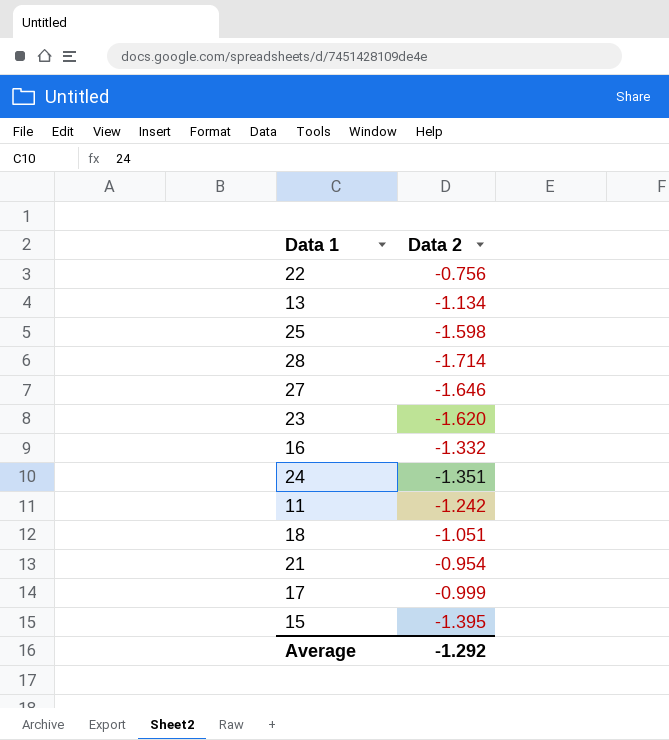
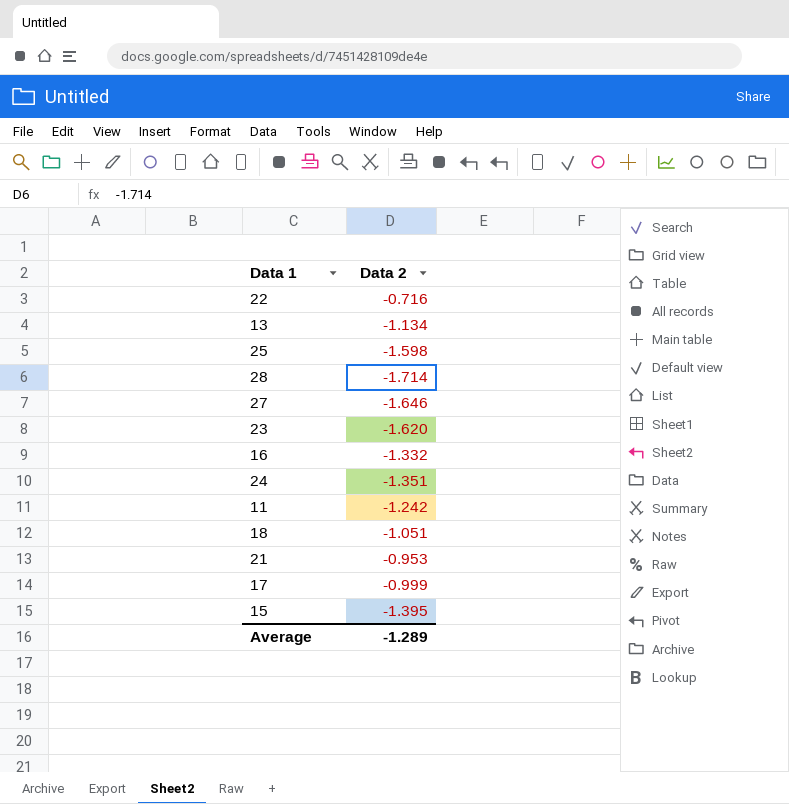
22 | Data 2: -0.756 -> -0.716
21 | Data 2: -0.954 -> -0.953
Average | Data 2: -1.292 -> -1.289

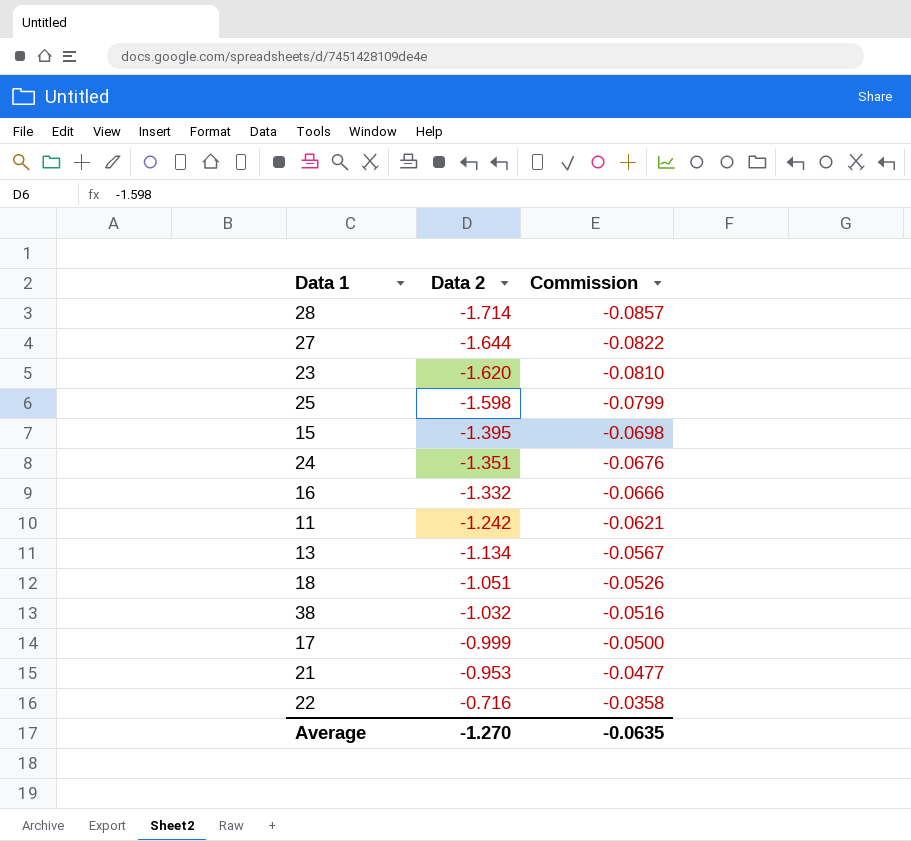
row order: none -> Data 2 ascending
column Commission | formula: none -> [Data 2] * 0.05
27 | Data 2: -1.646 -> -1.644
row 38: none -> -1.032 | -0.0516
Average | Data 2: -1.289 -> -1.270

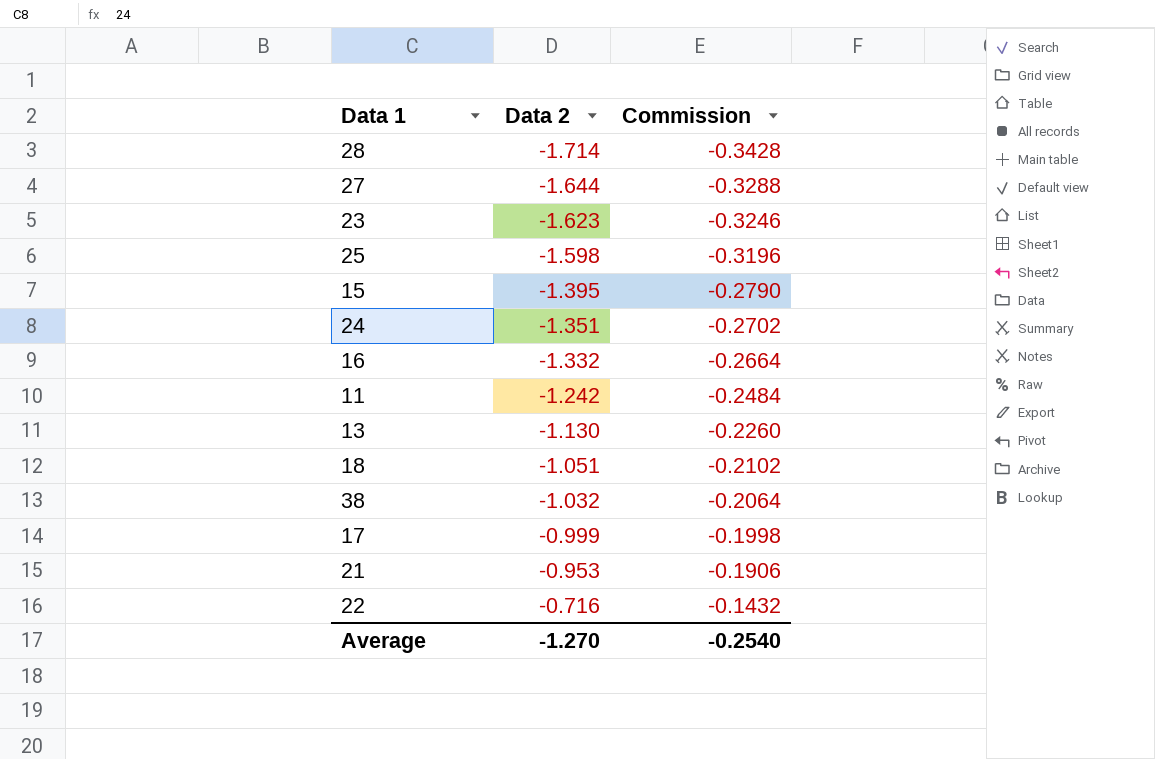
column Commission | formula: [Data 2] * 0.05 -> [Data 2] * 0.2
23 | Data 2: -1.620 -> -1.623
13 | Data 2: -1.134 -> -1.130
Average | Commission: -0.0635 -> -0.2540

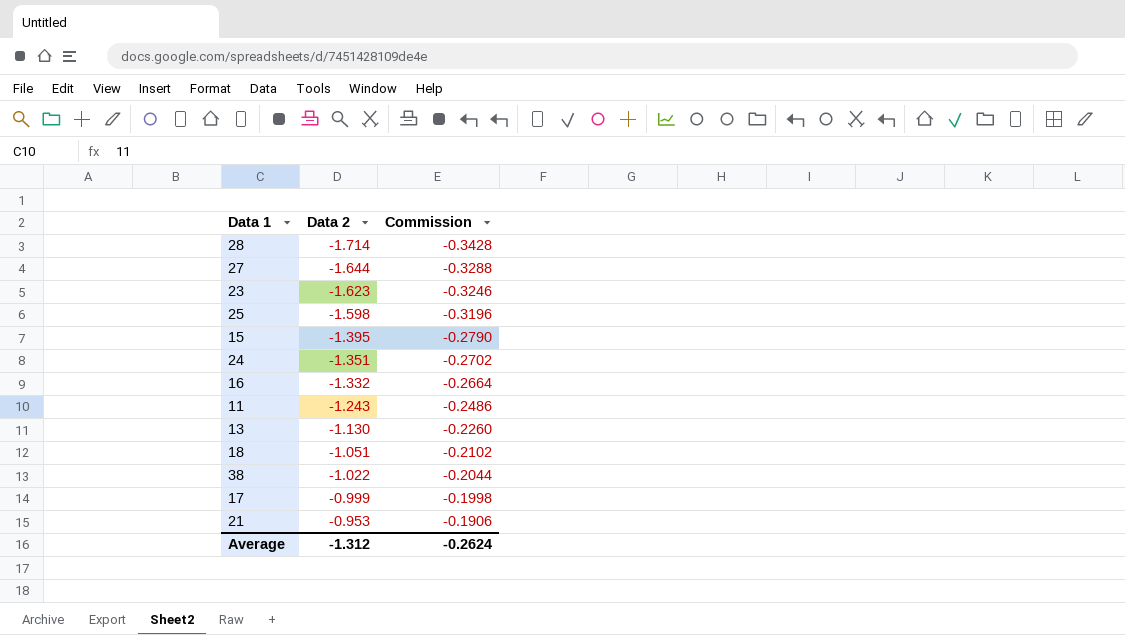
row 22: -0.716 | -0.1432 -> none
11 | Data 2: -1.242 -> -1.243
11 | Commission: -0.2484 -> -0.2486
38 | Data 2: -1.032 -> -1.022
38 | Commission: -0.2064 -> -0.2044
Average | Data 2: -1.270 -> -1.312
Average | Commission: -0.2540 -> -0.2624

